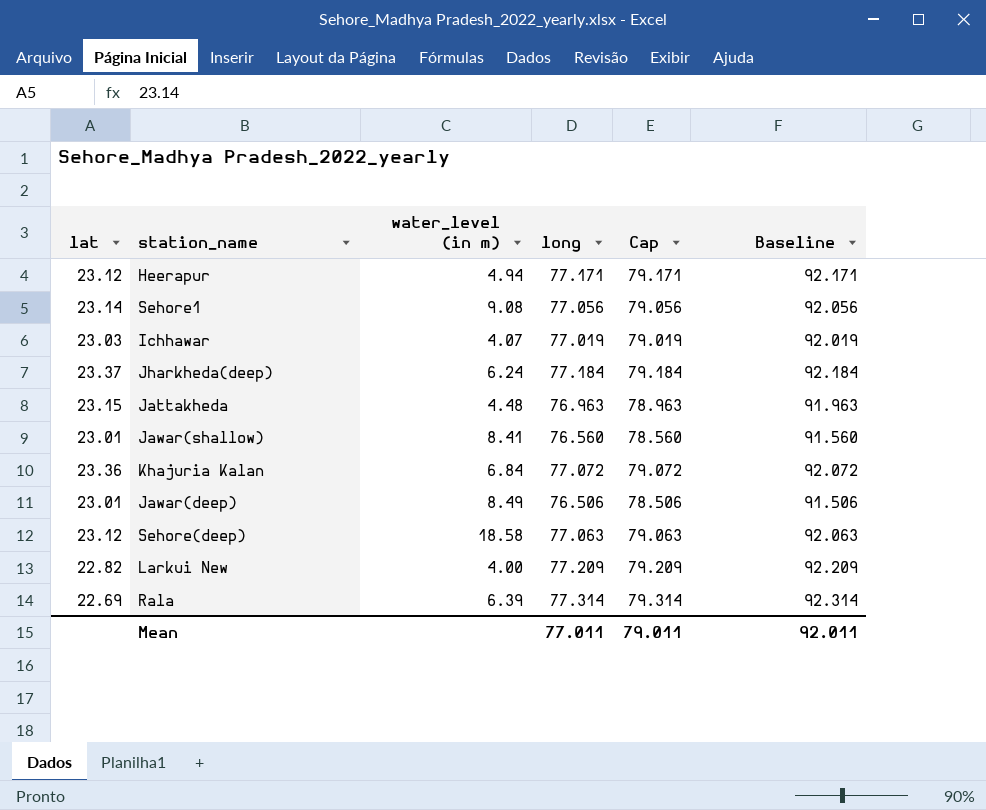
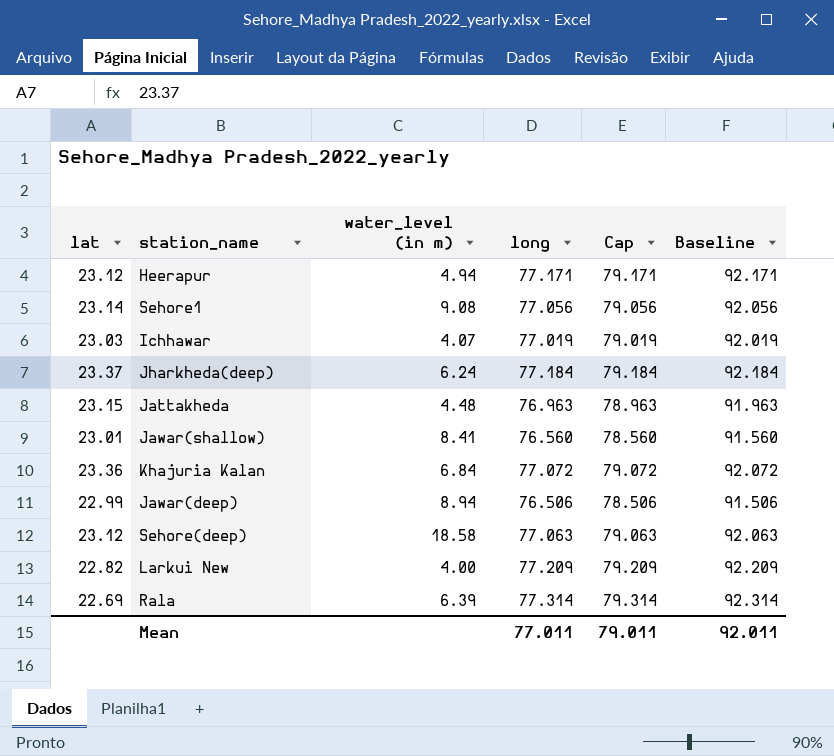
Jawar(deep) | lat: 23.01 -> 22.99
Jawar(deep) | water_level (in m): 8.49 -> 8.94

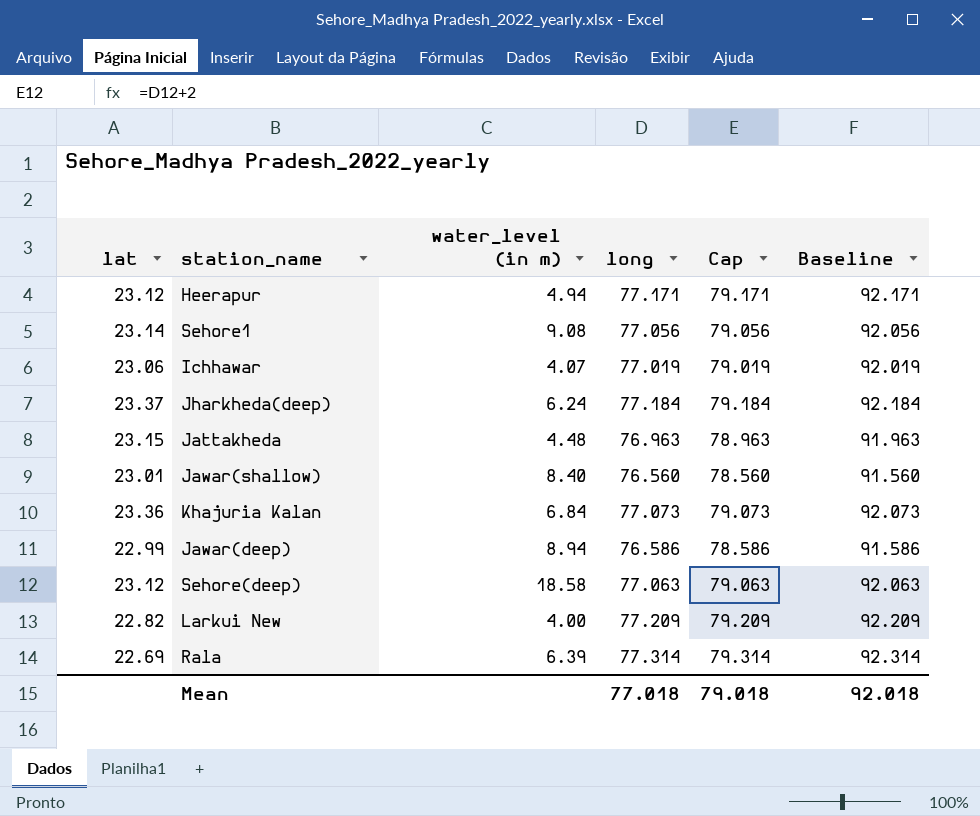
Ichhawar | lat: 23.03 -> 23.06
Jawar(shallow) | water_level (in m): 8.41 -> 8.40
Khajuria Kalan | long: 77.072 -> 77.073
Khajuria Kalan | Cap: 79.072 -> 79.073
Khajuria Kalan | Baseline: 92.072 -> 92.073
Jawar(deep) | long: 76.506 -> 76.586
Jawar(deep) | Cap: 78.506 -> 78.586
Jawar(deep) | Baseline: 91.506 -> 91.586
Mean | long: 77.011 -> 77.018
Mean | Cap: 79.011 -> 79.018
Mean | Baseline: 92.011 -> 92.018

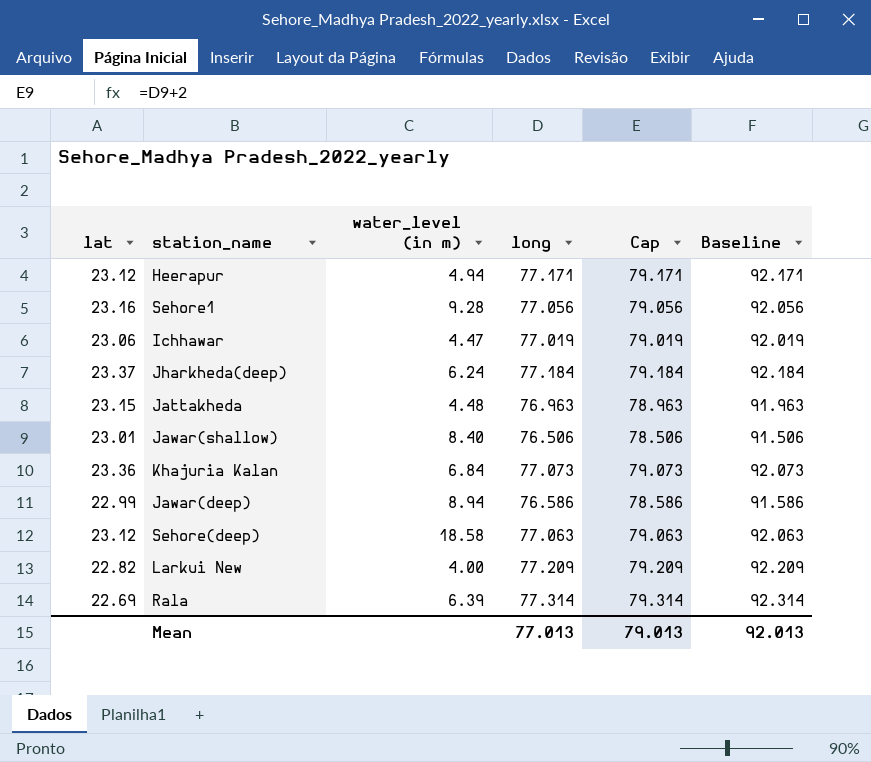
Sehore1 | lat: 23.14 -> 23.16
Sehore1 | water_level (in m): 9.08 -> 9.28
Ichhawar | water_level (in m): 4.07 -> 4.47
Jawar(shallow) | long: 76.560 -> 76.506
Jawar(shallow) | Cap: 78.560 -> 78.506
Jawar(shallow) | Baseline: 91.560 -> 91.506
Mean | long: 77.018 -> 77.013
Mean | Cap: 79.018 -> 79.013
Mean | Baseline: 92.018 -> 92.013

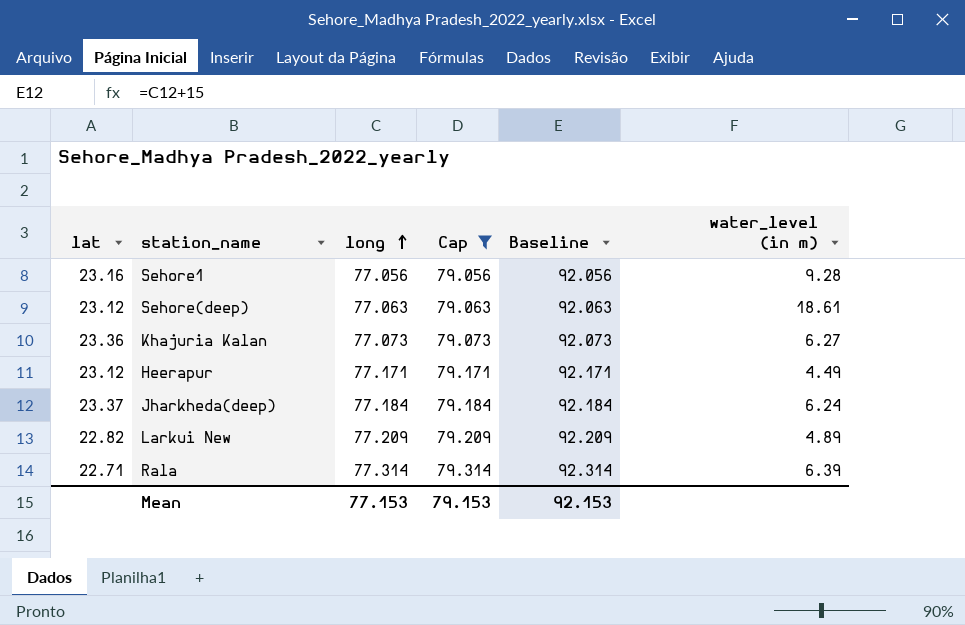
filter: none -> Cap >= 79.056
row order: none -> long ascending
column water_level (in m) | position: 3 -> 6
Sehore(deep) | water_level (in m): 18.58 -> 18.61
Khajuria Kalan | water_level (in m): 6.84 -> 6.27
Heerapur | water_level (in m): 4.94 -> 4.49
Larkui New | water_level (in m): 4.00 -> 4.89
Rala | lat: 22.69 -> 22.71
Mean | long: 77.013 -> 77.153
Mean | Cap: 79.013 -> 79.153
Mean | Baseline: 92.013 -> 92.153

